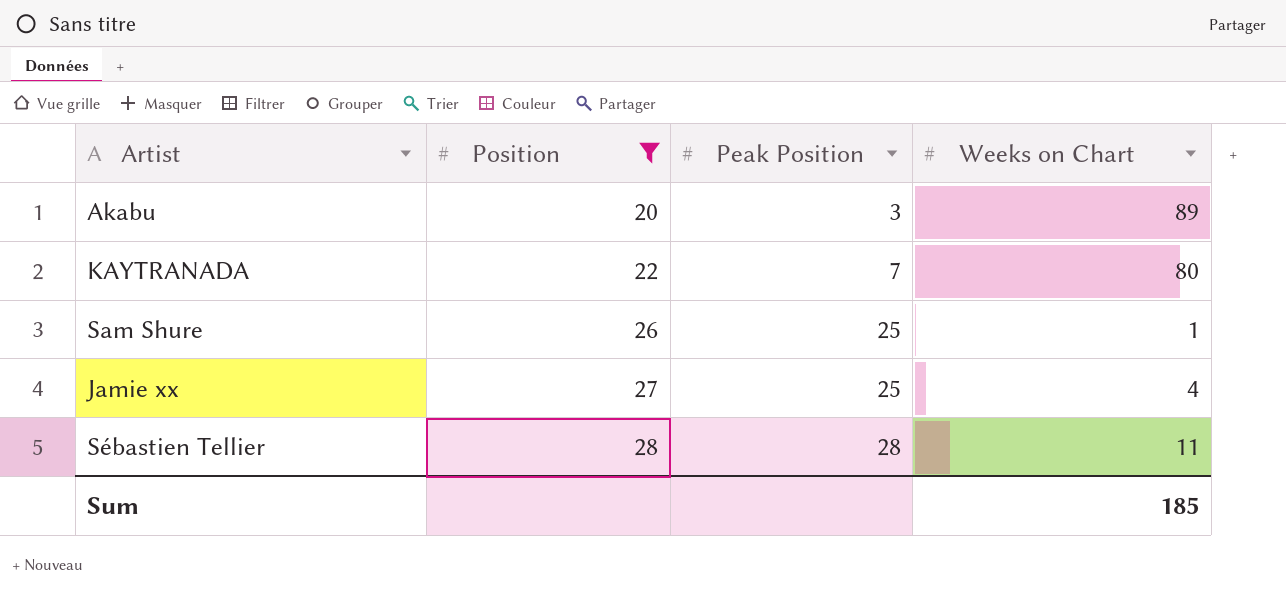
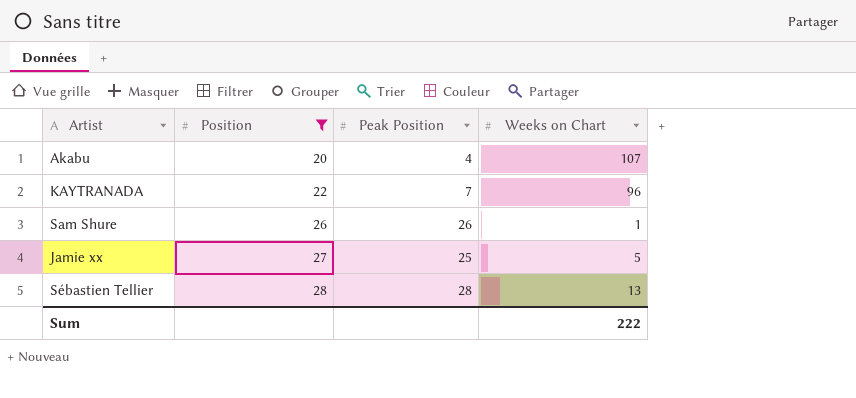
Akabu | Peak Position: 3 -> 4
Akabu | Weeks on Chart: 89 -> 107
KAYTRANADA | Weeks on Chart: 80 -> 96
Sam Shure | Peak Position: 25 -> 26
Jamie xx | Weeks on Chart: 4 -> 5
Sébastien Tellier | Weeks on Chart: 11 -> 13
Sum | Weeks on Chart: 185 -> 222

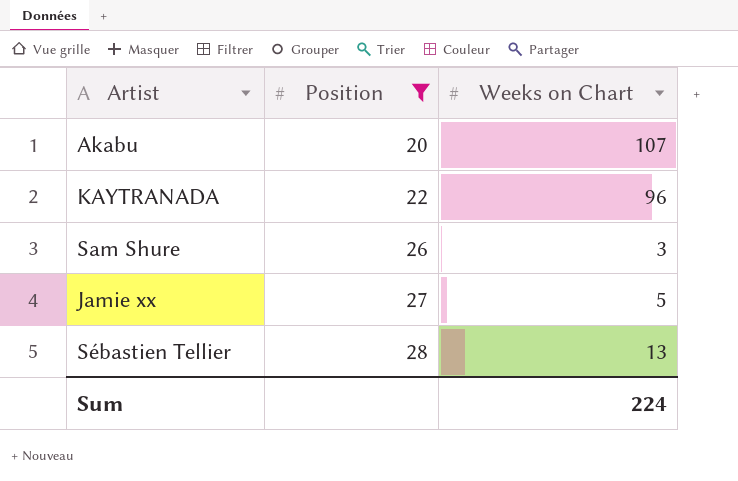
column Peak Position | position: 3 -> none
Sam Shure | Weeks on Chart: 1 -> 3
Sum | Weeks on Chart: 222 -> 224

